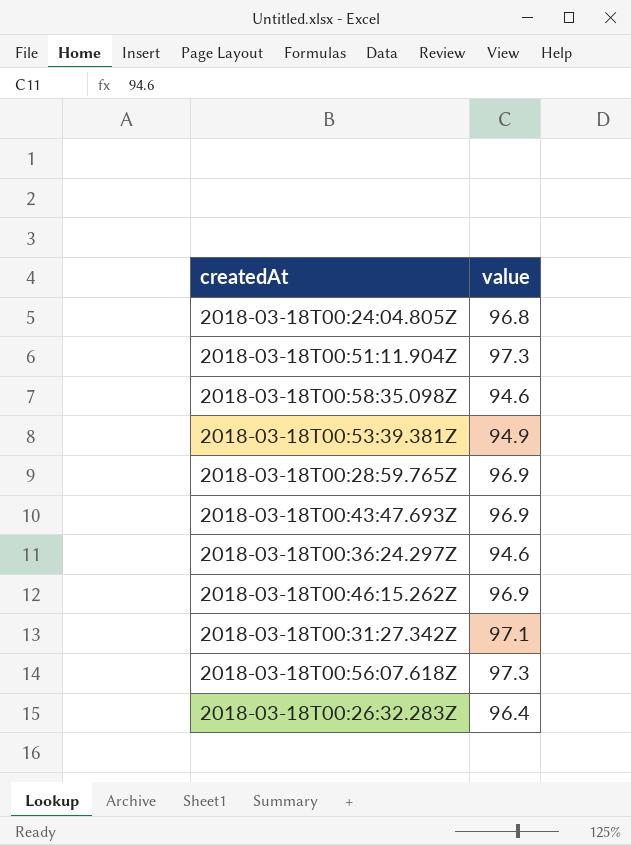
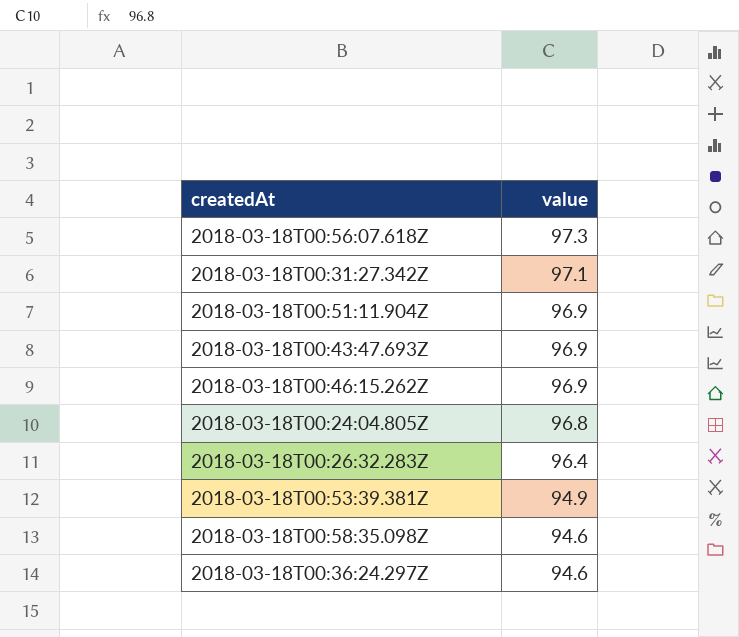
row order: none -> value descending
row 2018-03-18T00:28:59.765Z: 96.9 -> none
2018-03-18T00:51:11.904Z | value: 97.3 -> 96.9

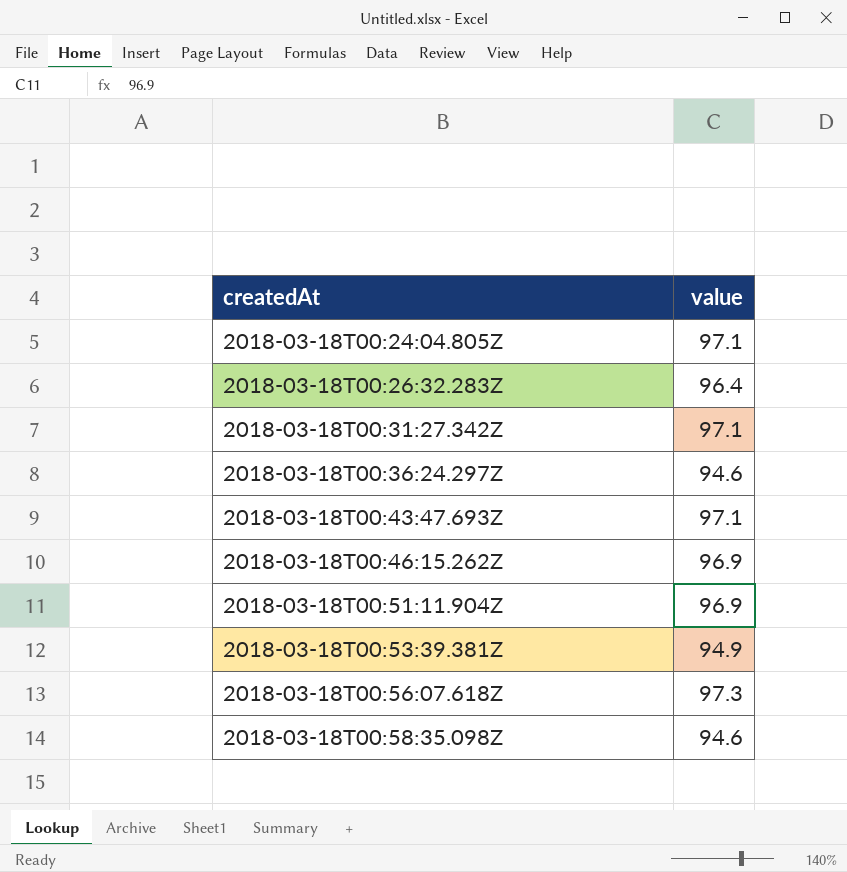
row order: value descending -> createdAt ascending
2018-03-18T00:24:04.805Z | value: 96.8 -> 97.1
2018-03-18T00:43:47.693Z | value: 96.9 -> 97.1

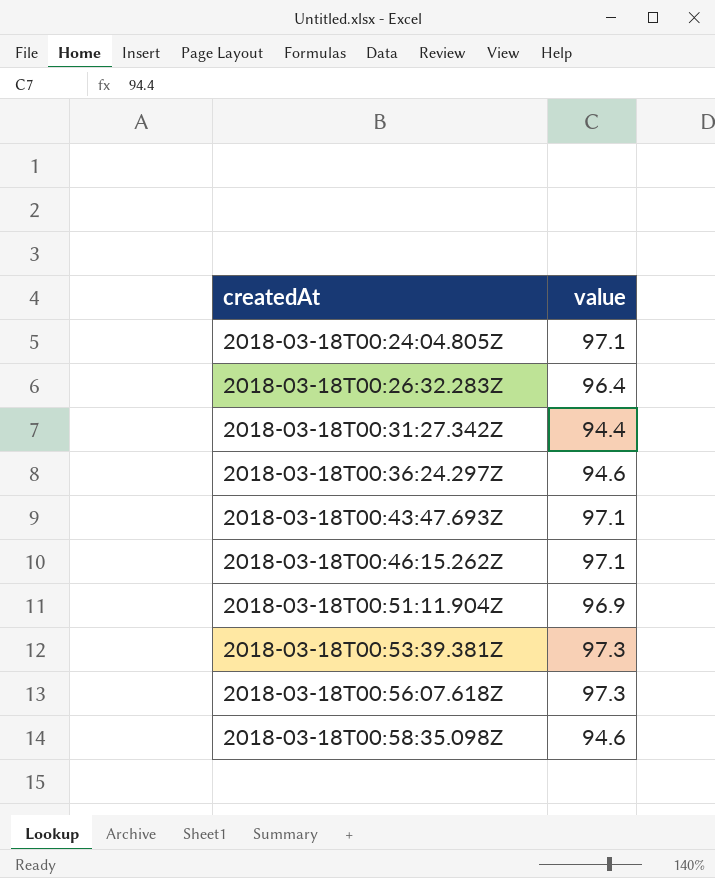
2018-03-18T00:31:27.342Z | value: 97.1 -> 94.4
2018-03-18T00:46:15.262Z | value: 96.9 -> 97.1
2018-03-18T00:53:39.381Z | value: 94.9 -> 97.3

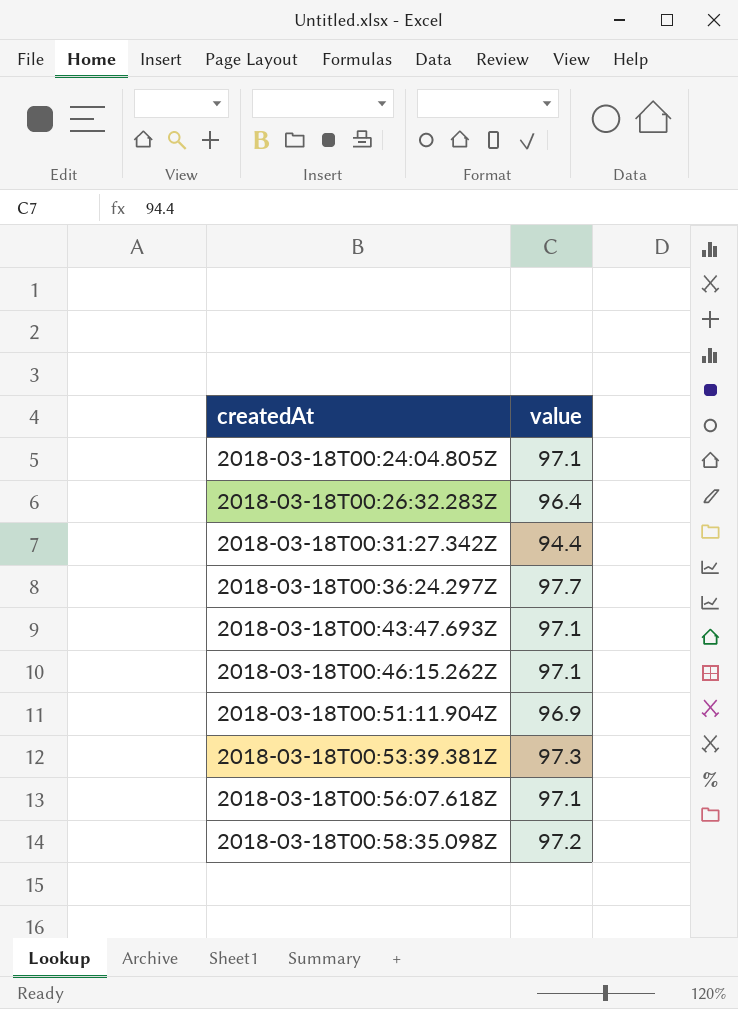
2018-03-18T00:36:24.297Z | value: 94.6 -> 97.7
2018-03-18T00:56:07.618Z | value: 97.3 -> 97.1
2018-03-18T00:58:35.098Z | value: 94.6 -> 97.2

